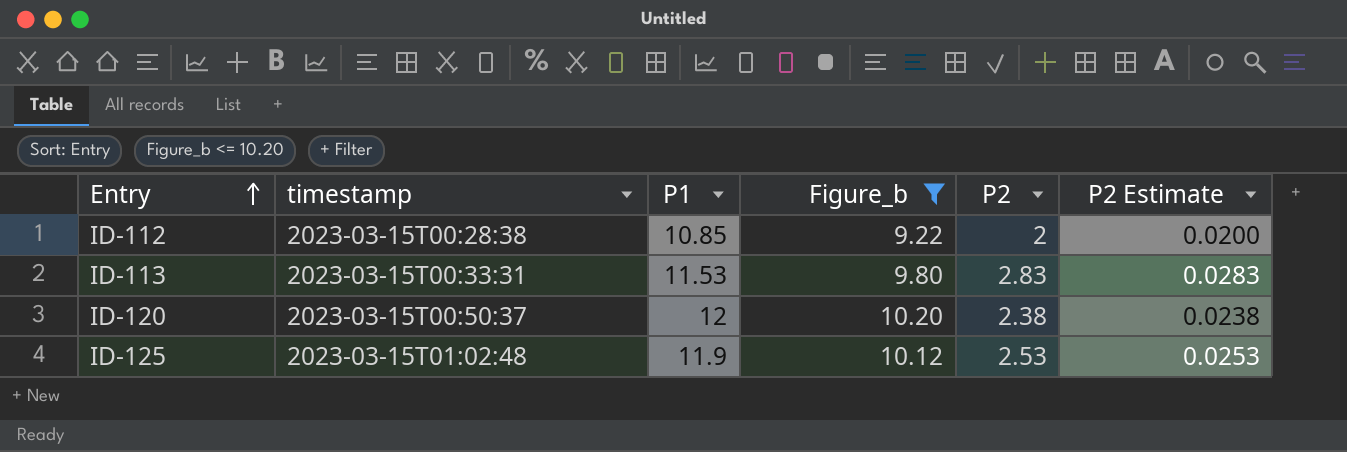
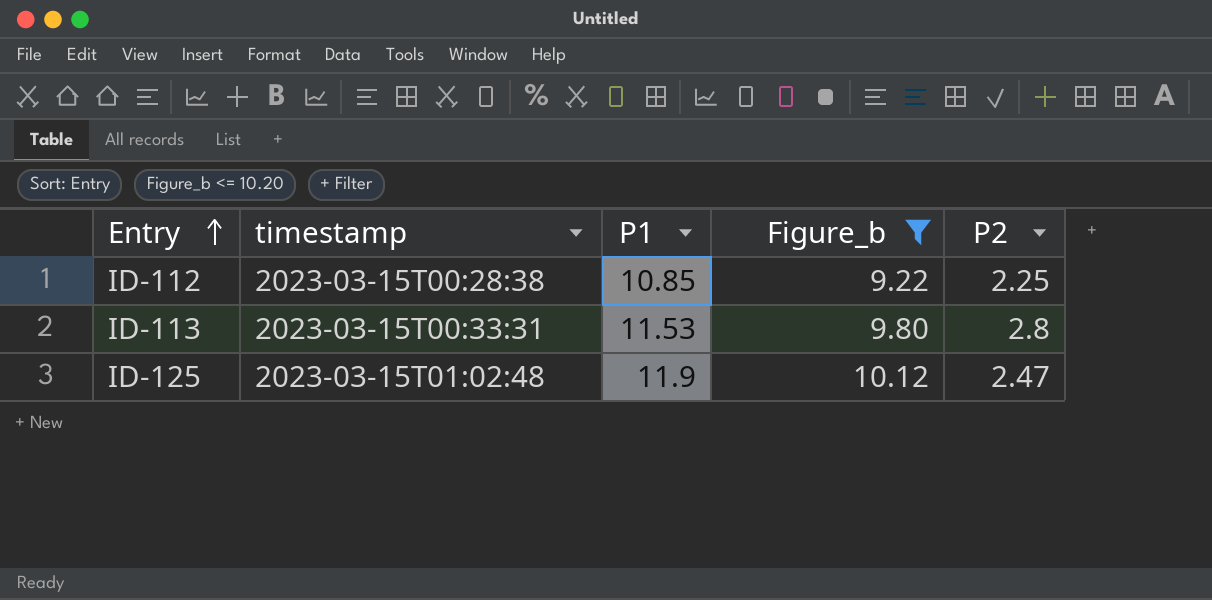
column P2 Estimate | formula: [P2] * 0.01 -> none
row ID-120: 2023-03-15T00:50:37 | 12 | 10.20 | 2.38 | 0.0238 -> none
ID-112 | P2: 2 -> 2.25
ID-113 | P2: 2.83 -> 2.8
ID-125 | P2: 2.53 -> 2.47

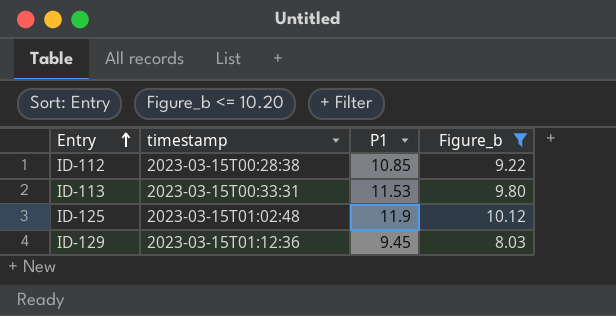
column P2 | position: 5 -> none
row ID-129: none -> 2023-03-15T01:12:36 | 9.45 | 8.03

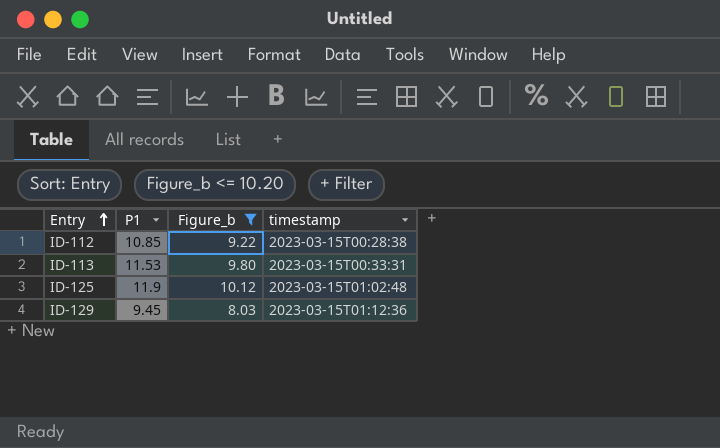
column timestamp | position: 2 -> 4

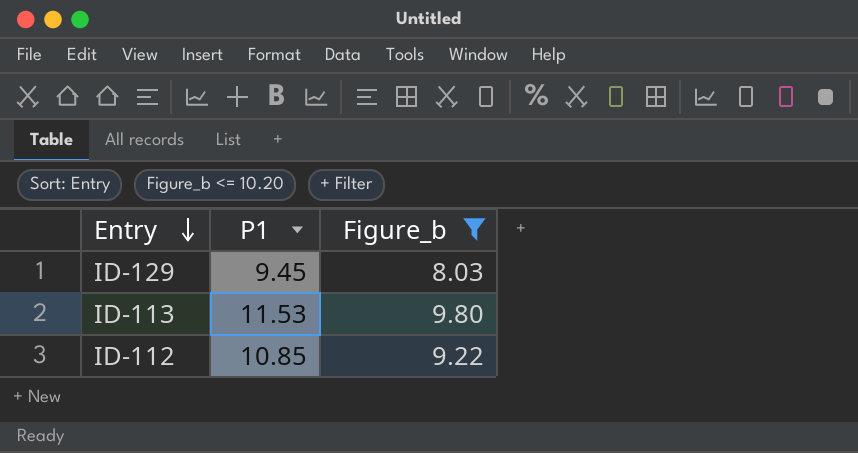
row order: Entry ascending -> Entry descending
column timestamp | position: 4 -> none
row ID-125: 11.9 | 10.12 | 2023-03-15T01:02:48 -> none

